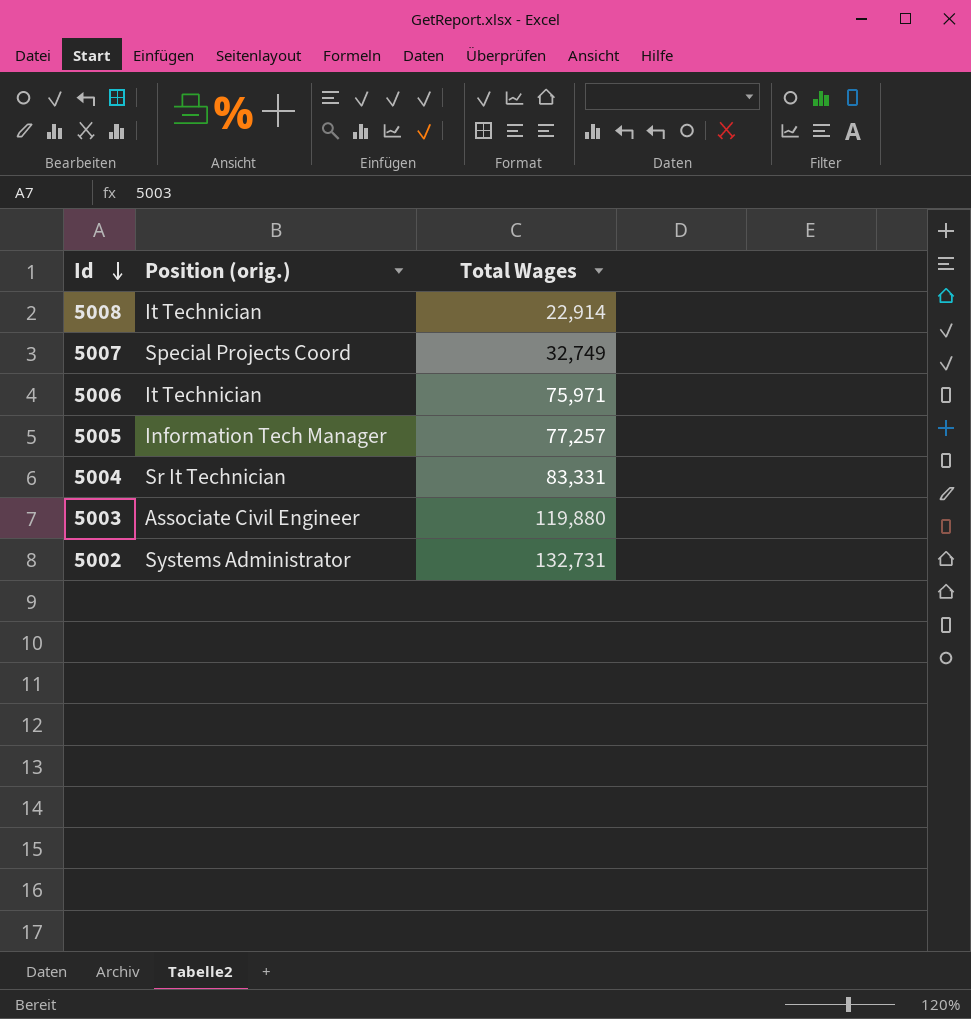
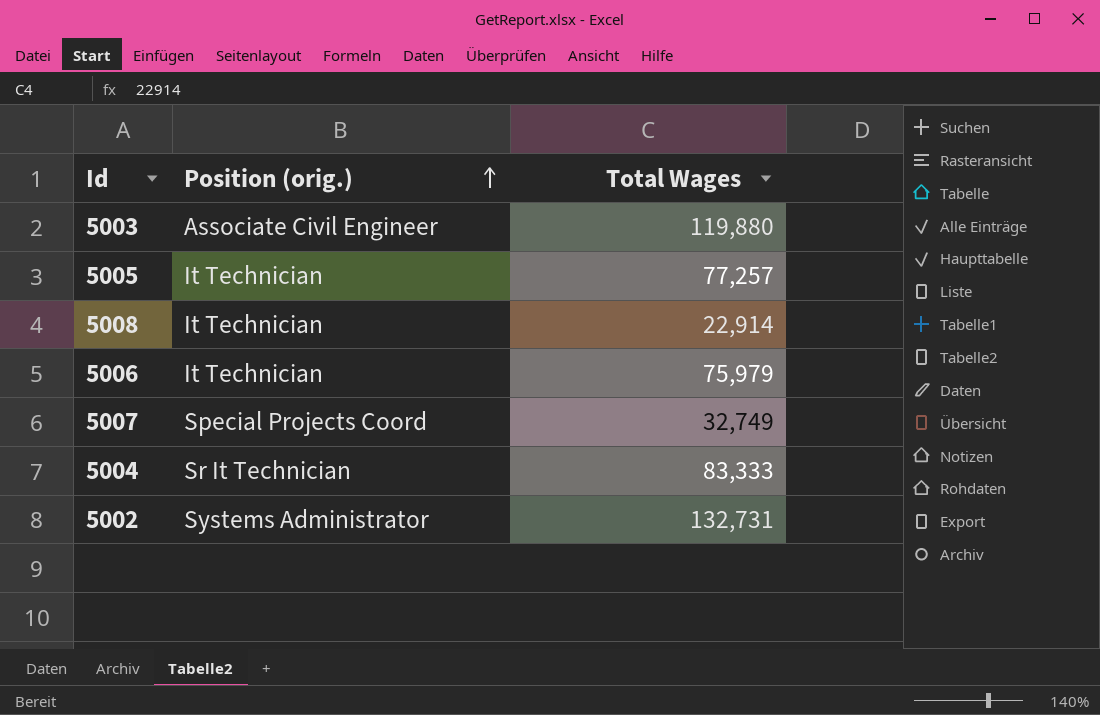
row order: Id descending -> Position (orig.) ascending
5005 | Position (orig.): Information Tech Manager -> It Technician
5006 | Total Wages: 75,971 -> 75,979
5004 | Total Wages: 83,331 -> 83,333

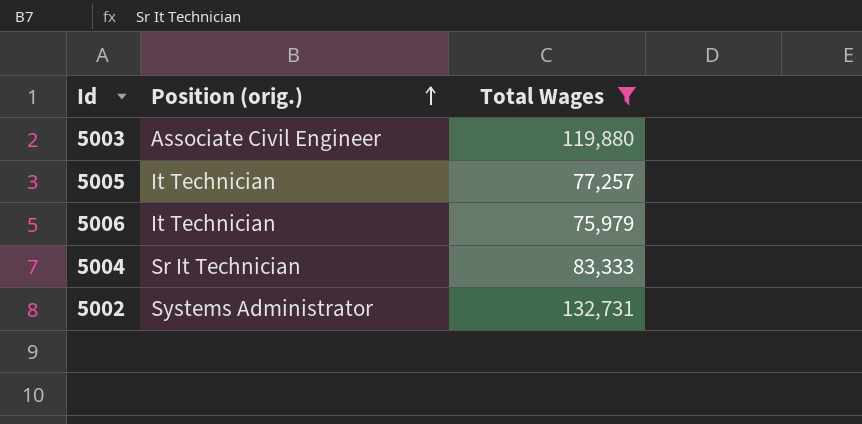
filter: none -> Total Wages >= 75,979

